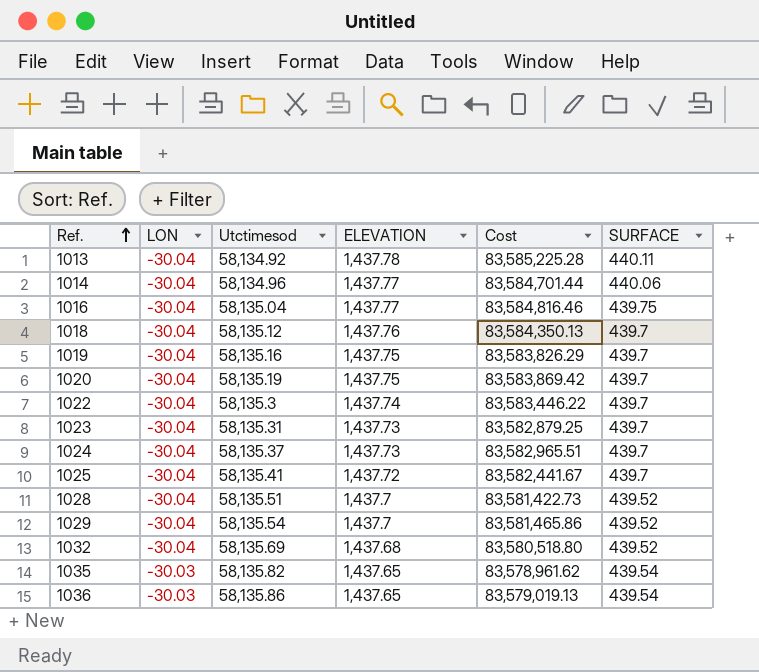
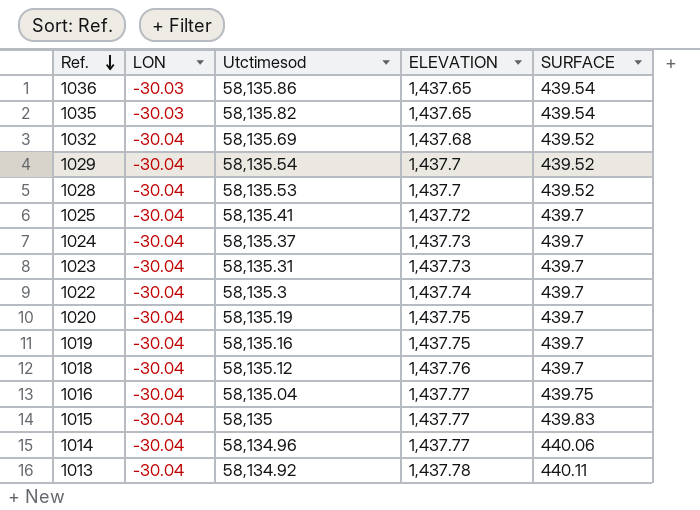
row order: Ref. ascending -> Ref. descending
column Cost | formula: [Utctimesod] * [ELEVATION] -> none
1028 | Utctimesod: 58,135.51 -> 58,135.53
row 1015: none -> -30.04 | 58,135 | 1,437.77 | 439.83

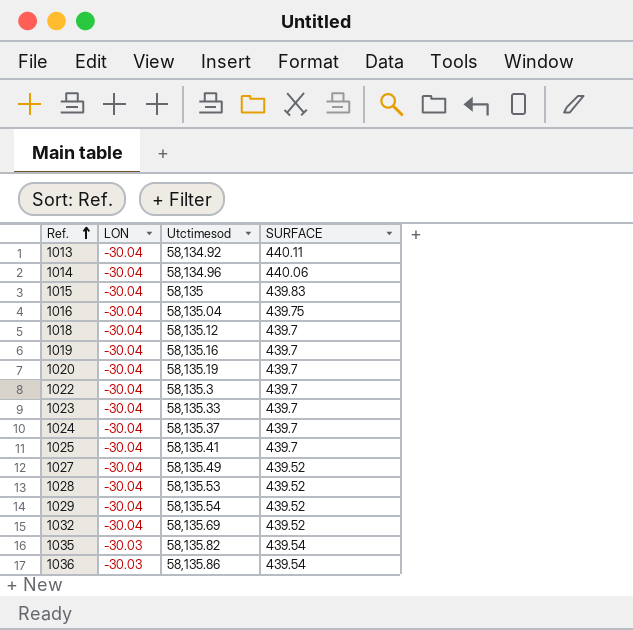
row order: Ref. descending -> Ref. ascending
column ELEVATION | position: 4 -> none
1023 | Utctimesod: 58,135.31 -> 58,135.33
row 1027: none -> -30.04 | 58,135.49 | 439.52

